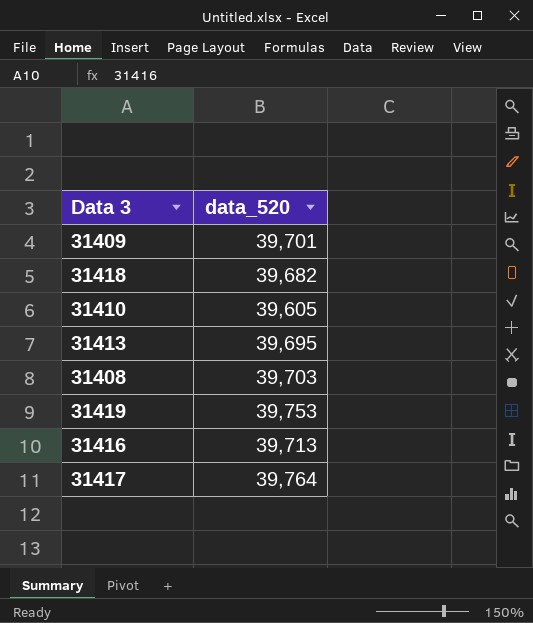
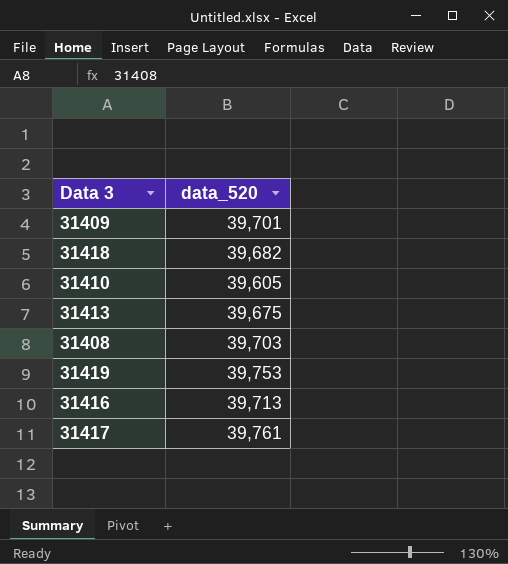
31413 | data_520: 39,695 -> 39,675
31417 | data_520: 39,764 -> 39,761

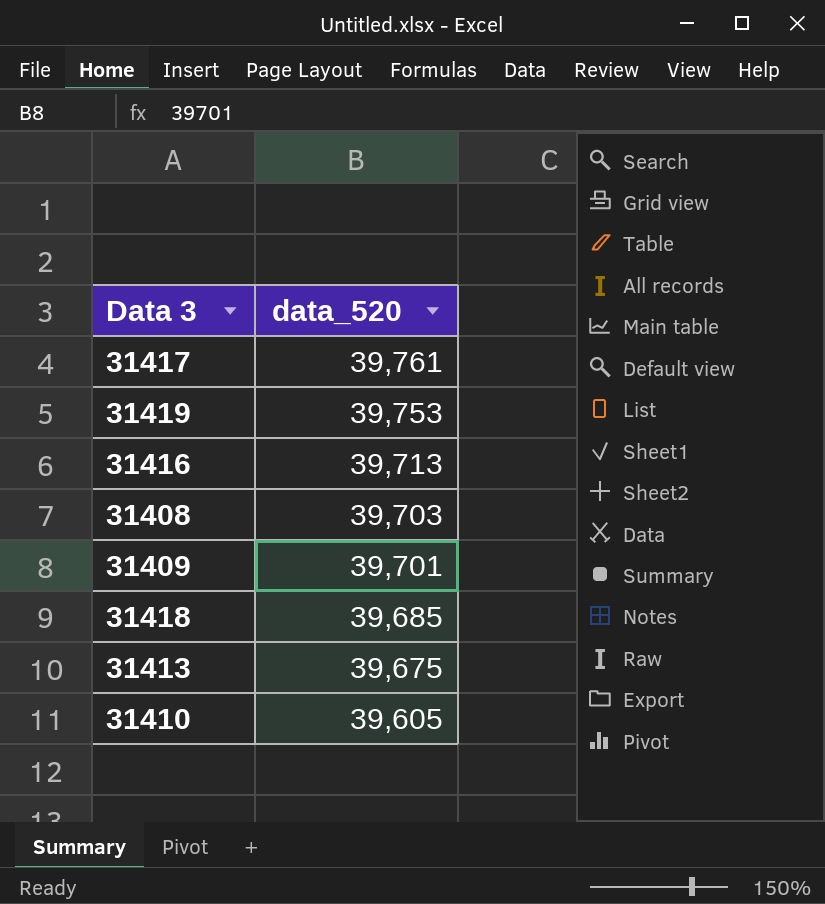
row order: none -> data_520 descending
31418 | data_520: 39,682 -> 39,685

